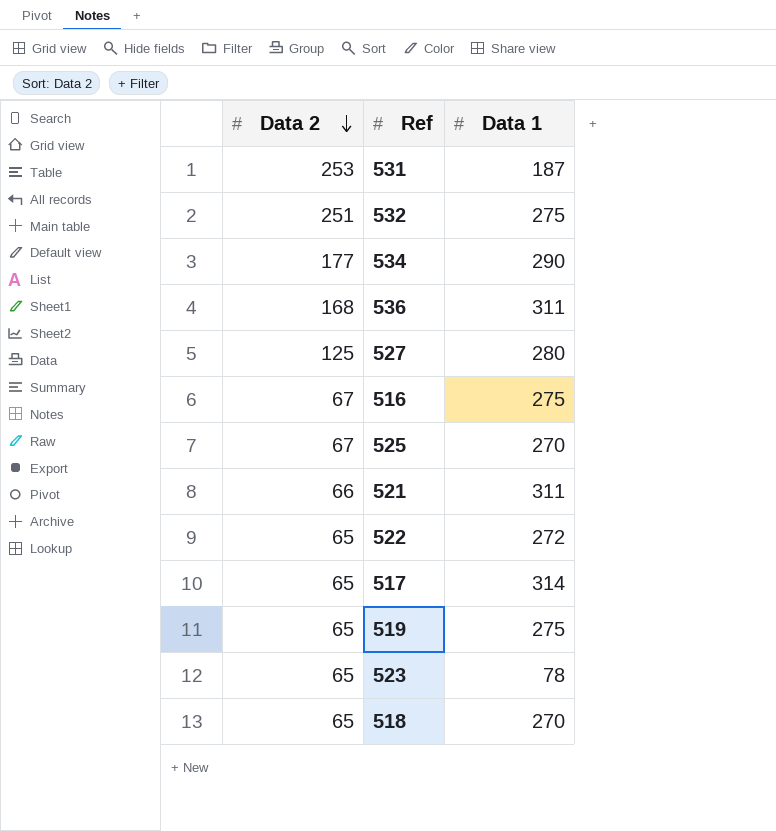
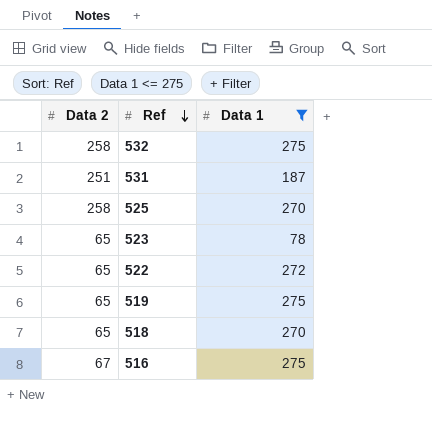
filter: none -> Data 1 <= 275
row order: Data 2 descending -> Ref descending
532 | Data 2: 251 -> 258
531 | Data 2: 253 -> 251
525 | Data 2: 67 -> 258

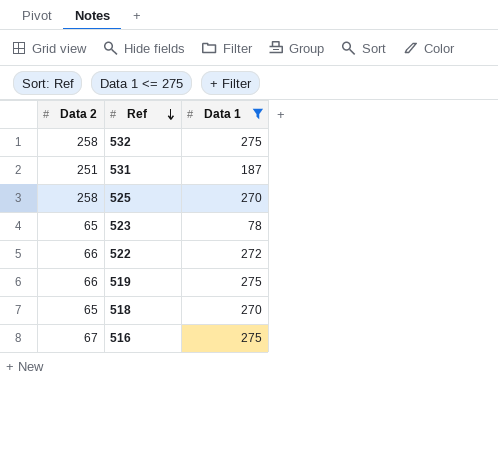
522 | Data 2: 65 -> 66
519 | Data 2: 65 -> 66

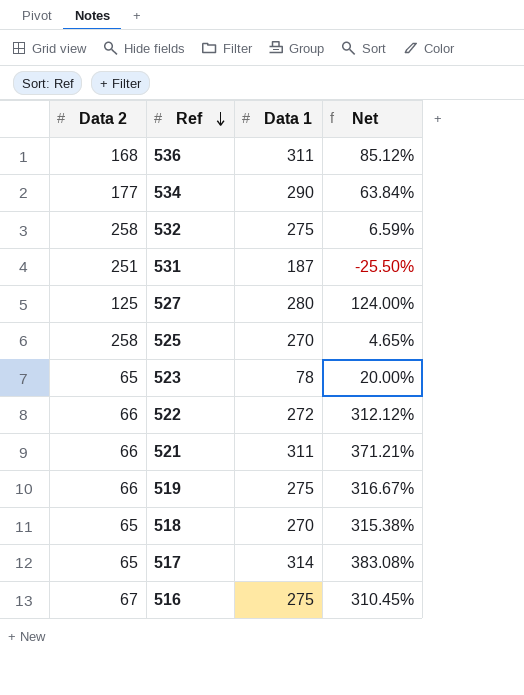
filter: Data 1 <= 275 -> none
column Net | formula: none -> ([Data 1] - [Data 2]) / [Data 2]

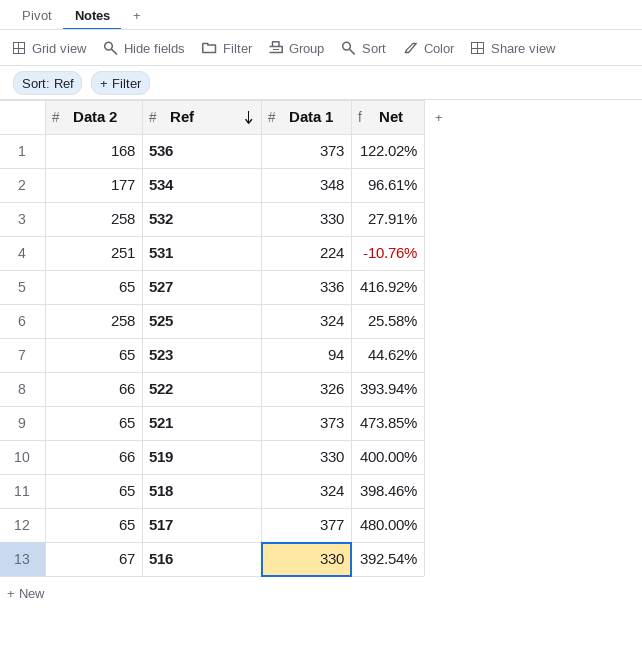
536 | Data 1: 311 -> 373
536 | Net: 85.12% -> 122.02%
534 | Data 1: 290 -> 348
534 | Net: 63.84% -> 96.61%
532 | Data 1: 275 -> 330
532 | Net: 6.59% -> 27.91%
531 | Data 1: 187 -> 224
531 | Net: -25.50% -> -10.76%
527 | Data 2: 125 -> 65
527 | Data 1: 280 -> 336
527 | Net: 124.00% -> 416.92%
525 | Data 1: 270 -> 324
525 | Net: 4.65% -> 25.58%
523 | Data 1: 78 -> 94
523 | Net: 20.00% -> 44.62%
522 | Data 1: 272 -> 326
522 | Net: 312.12% -> 393.94%
521 | Data 2: 66 -> 65
521 | Data 1: 311 -> 373
521 | Net: 371.21% -> 473.85%
519 | Data 1: 275 -> 330
519 | Net: 316.67% -> 400.00%
518 | Data 1: 270 -> 324
518 | Net: 315.38% -> 398.46%
517 | Data 1: 314 -> 377
517 | Net: 383.08% -> 480.00%
516 | Data 1: 275 -> 330
516 | Net: 310.45% -> 392.54%

